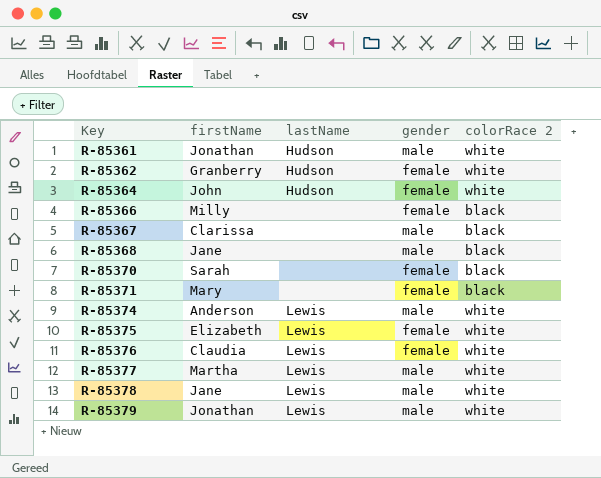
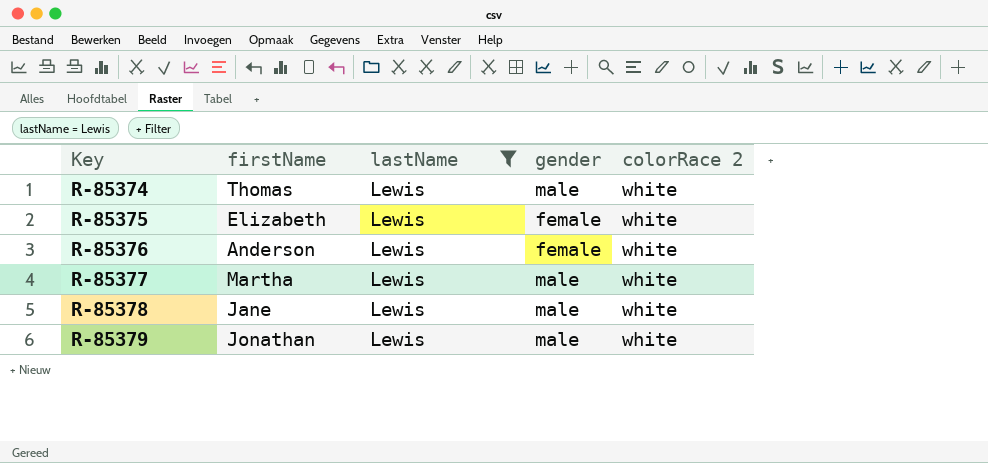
filter: none -> lastName = Lewis
R-85374 | firstName: Anderson -> Thomas
R-85376 | firstName: Claudia -> Anderson

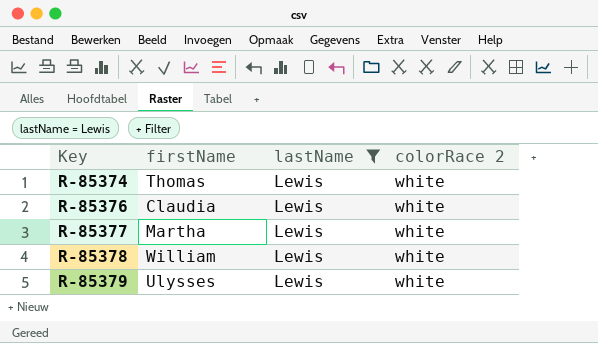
column gender | position: 4 -> none
row R-85375: Elizabeth | Lewis | female | white -> none
R-85376 | firstName: Anderson -> Claudia
R-85378 | firstName: Jane -> William
R-85379 | firstName: Jonathan -> Ulysses

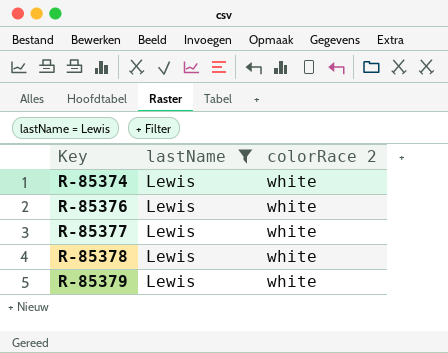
column firstName | position: 2 -> none

